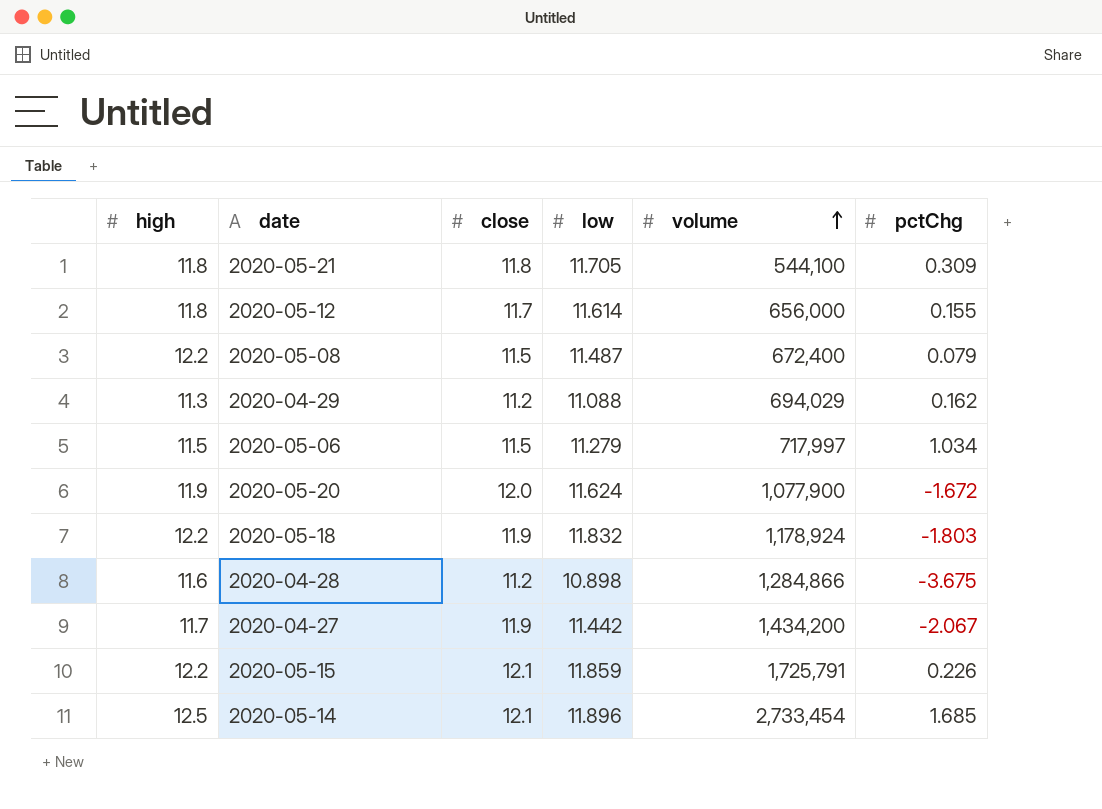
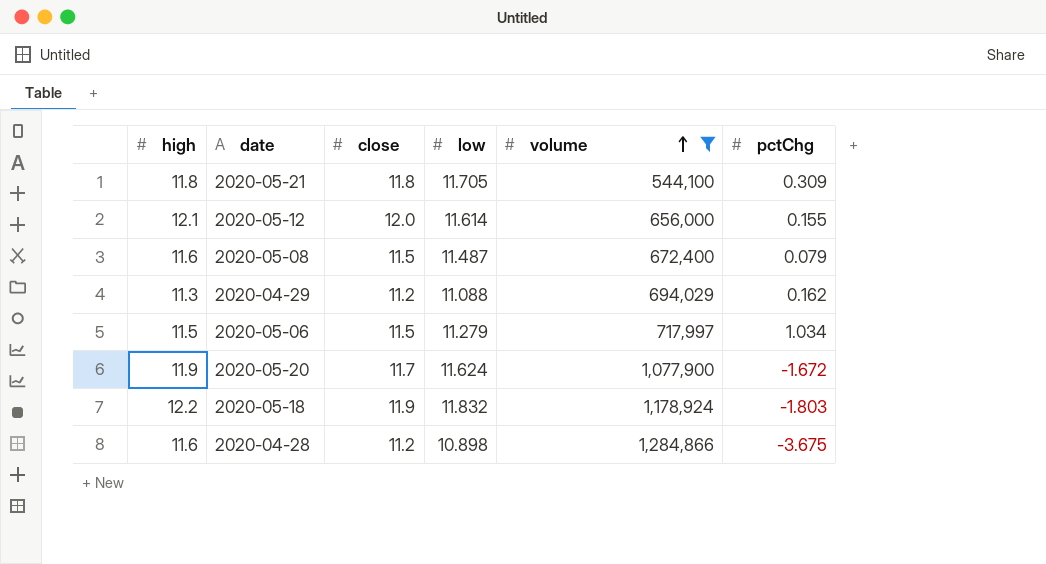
filter: none -> volume <= 1,284,866
2020-05-12 | high: 11.8 -> 12.1
2020-05-12 | close: 11.7 -> 12.0
2020-05-08 | high: 12.2 -> 11.6
2020-05-20 | close: 12.0 -> 11.7

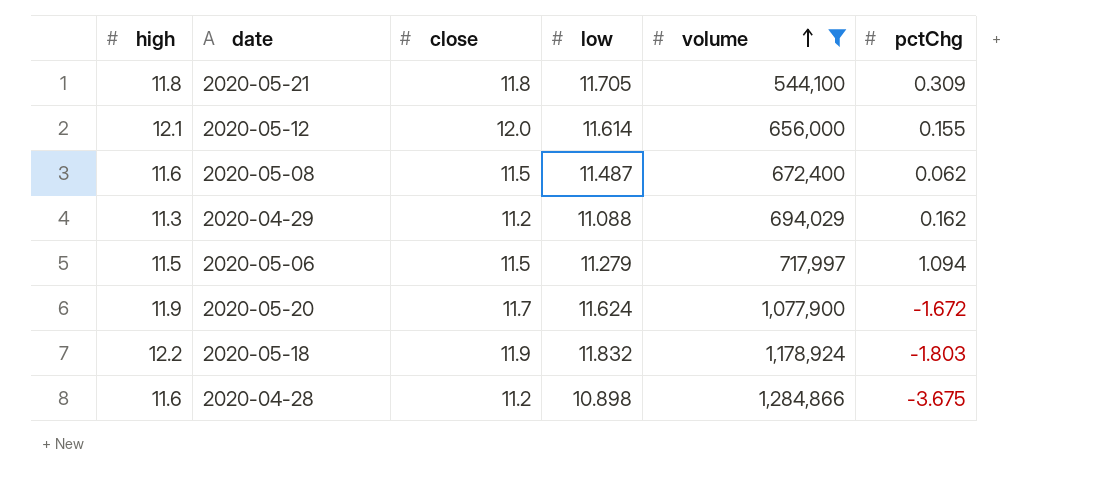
2020-05-08 | pctChg: 0.079 -> 0.062
2020-05-06 | pctChg: 1.034 -> 1.094

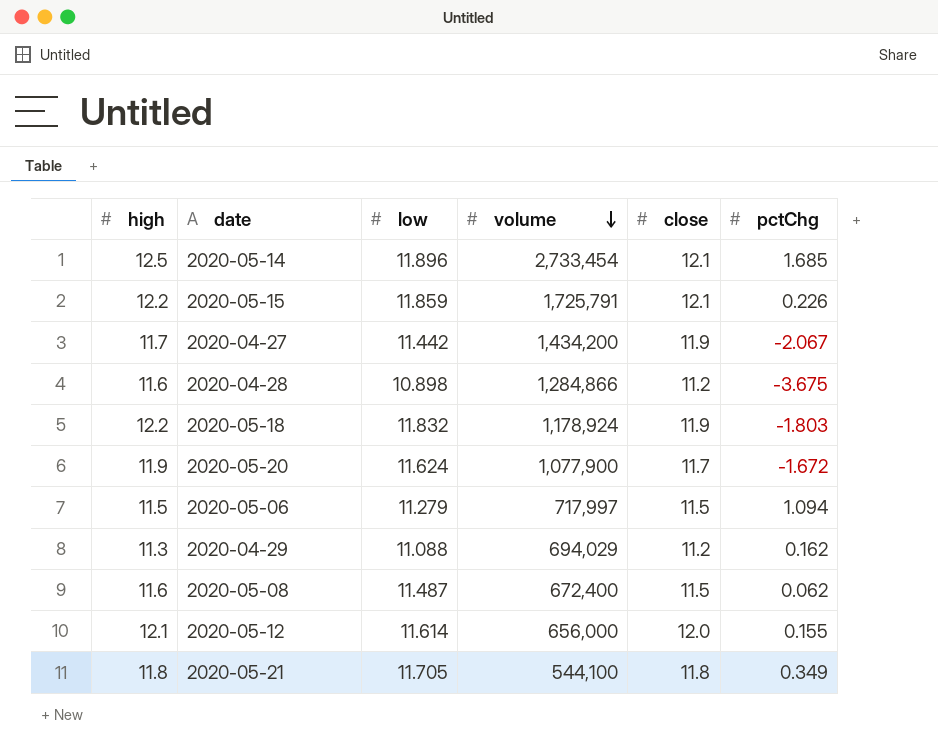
filter: volume <= 1,284,866 -> none
row order: volume ascending -> volume descending
column close | position: 3 -> 5
2020-05-21 | pctChg: 0.309 -> 0.349

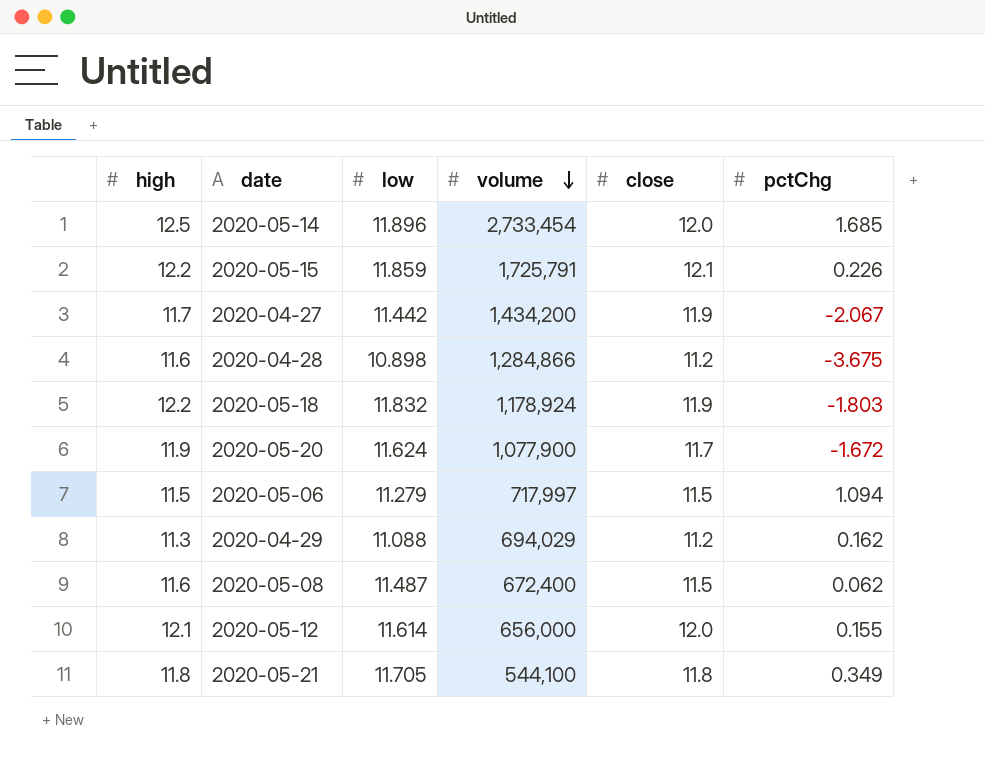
2020-05-14 | close: 12.1 -> 12.0

